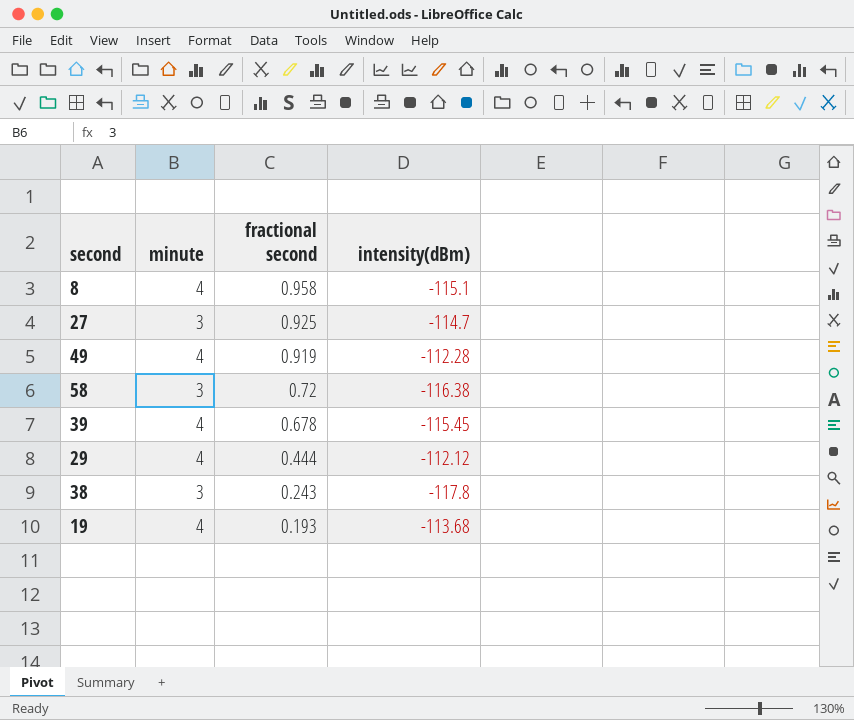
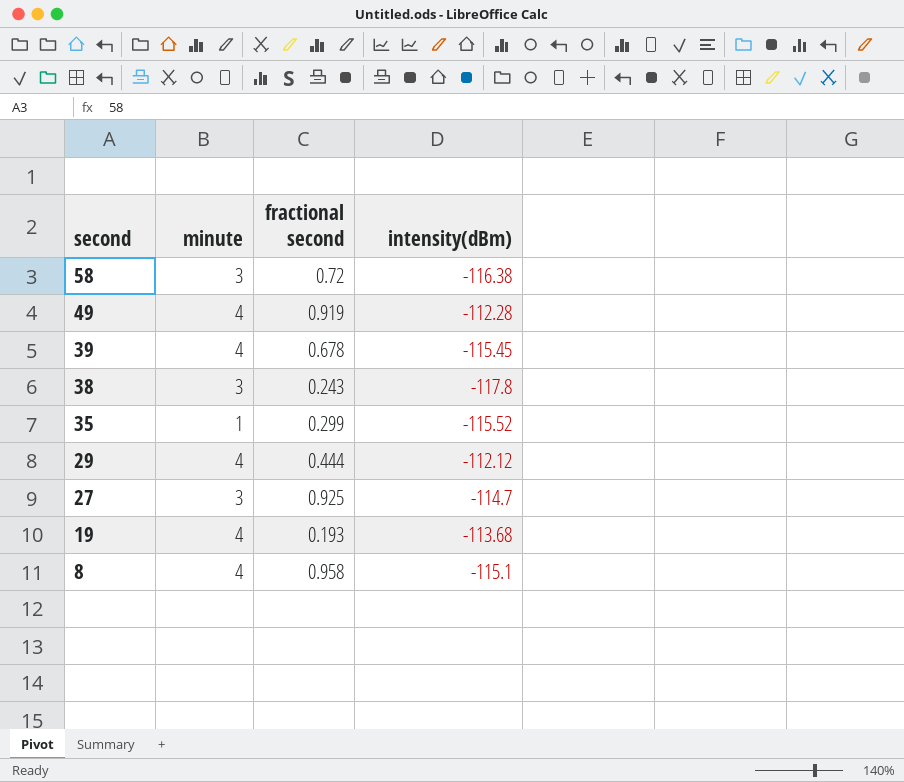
row order: fractional second descending -> second descending
row 35: none -> 1 | 0.299 | -115.52

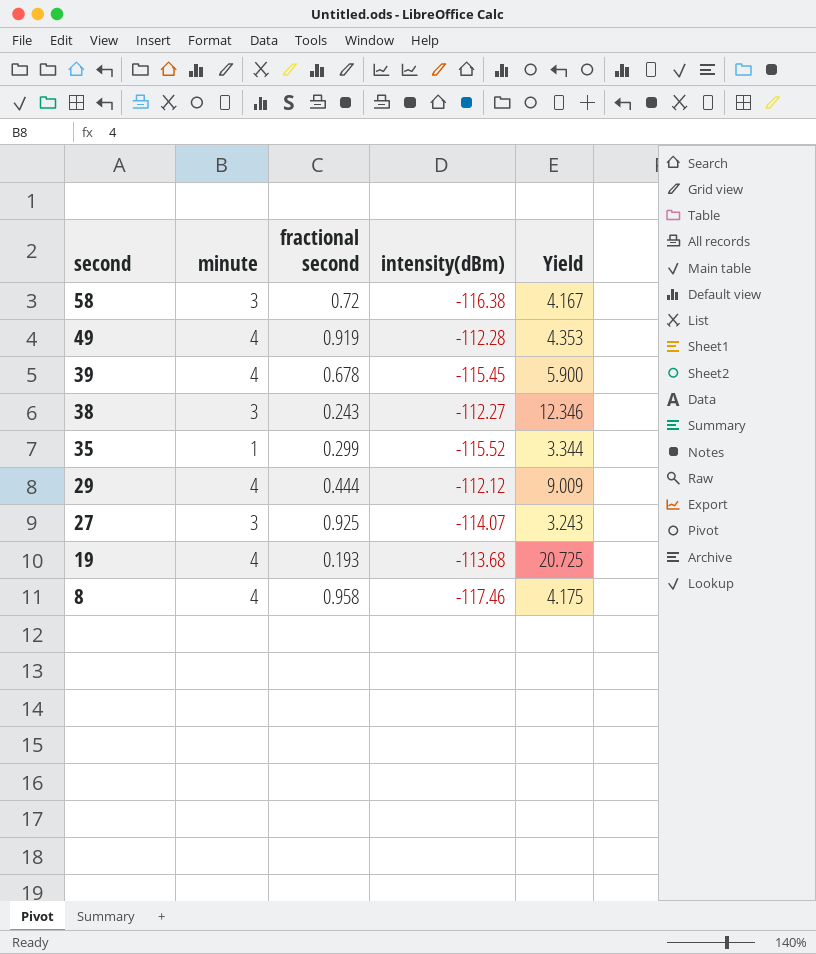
column Yield | formula: none -> [minute] / [fractional second]
38 | intensity(dBm): -117.8 -> -112.27
27 | intensity(dBm): -114.7 -> -114.07
8 | intensity(dBm): -115.1 -> -117.46

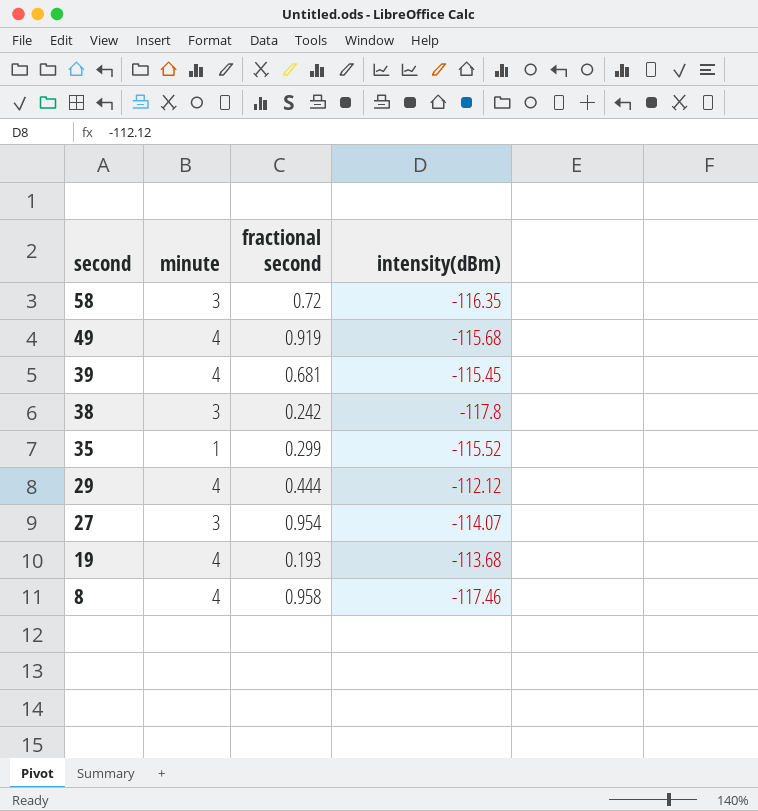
column Yield | formula: [minute] / [fractional second] -> none
58 | intensity(dBm): -116.38 -> -116.35
49 | intensity(dBm): -112.28 -> -115.68
39 | fractional second: 0.678 -> 0.681
38 | fractional second: 0.243 -> 0.242
38 | intensity(dBm): -112.27 -> -117.8
27 | fractional second: 0.925 -> 0.954

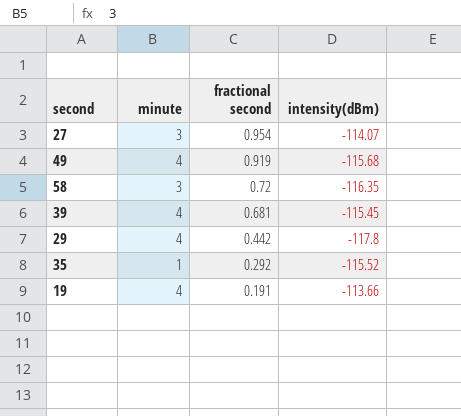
row order: second descending -> fractional second descending
row 38: 3 | 0.242 | -117.8 -> none
row 8: 4 | 0.958 | -117.46 -> none
29 | fractional second: 0.444 -> 0.442
29 | intensity(dBm): -112.12 -> -117.8
35 | fractional second: 0.299 -> 0.292
19 | fractional second: 0.193 -> 0.191
19 | intensity(dBm): -113.68 -> -113.66

